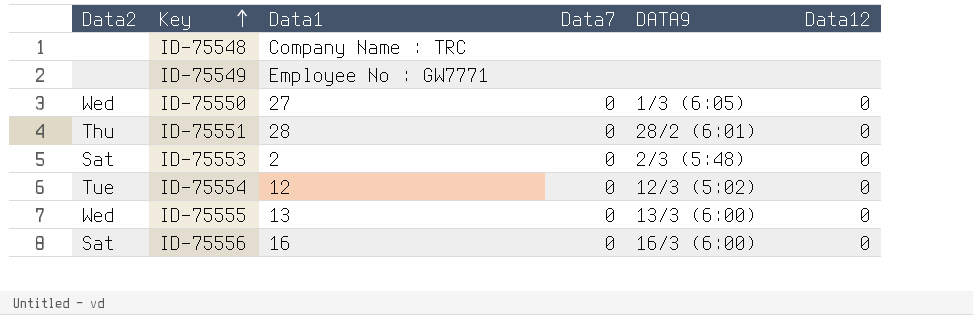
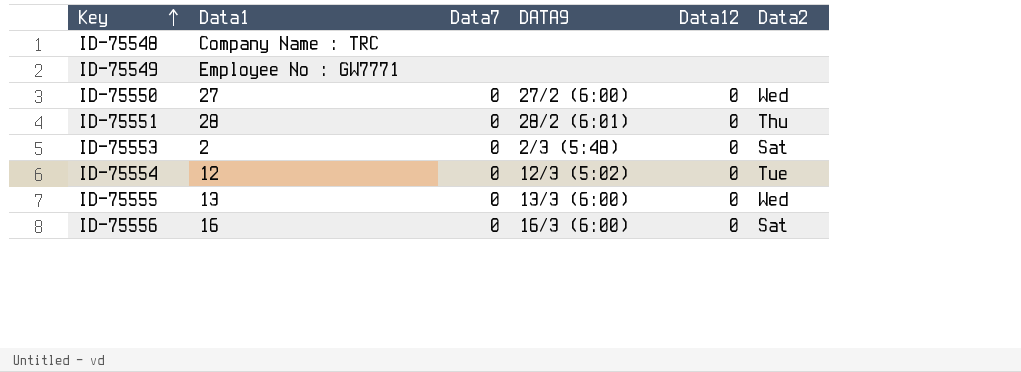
column Data2 | position: 1 -> 6
ID-75550 | DATA9: 1/3 (6:05) -> 27/2 (6:00)

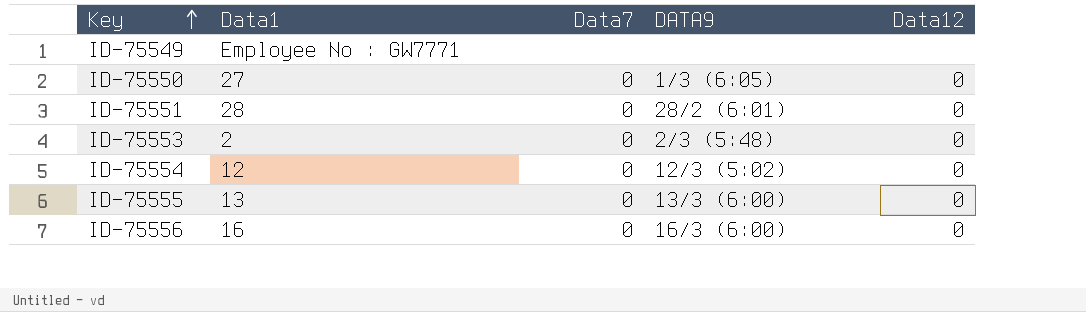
column Data2 | position: 6 -> none
row ID-75548: Company Name : TRC | none | none | none | none -> none
ID-75550 | DATA9: 27/2 (6:00) -> 1/3 (6:05)

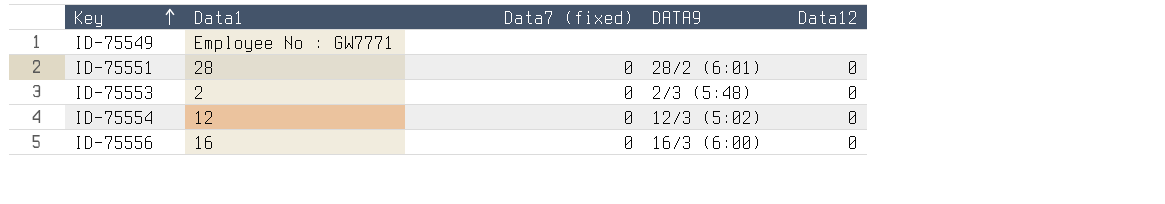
column name: Data7 -> Data7 (fixed)
row ID-75550: 27 | 0 | 1/3 (6:05) | 0 -> none
row ID-75555: 13 | 0 | 13/3 (6:00) | 0 -> none

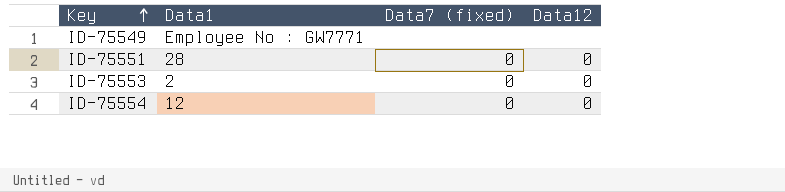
column DATA9 | position: 4 -> none
row ID-75556: 16 | 0 | 16/3 (6:00) | 0 -> none

